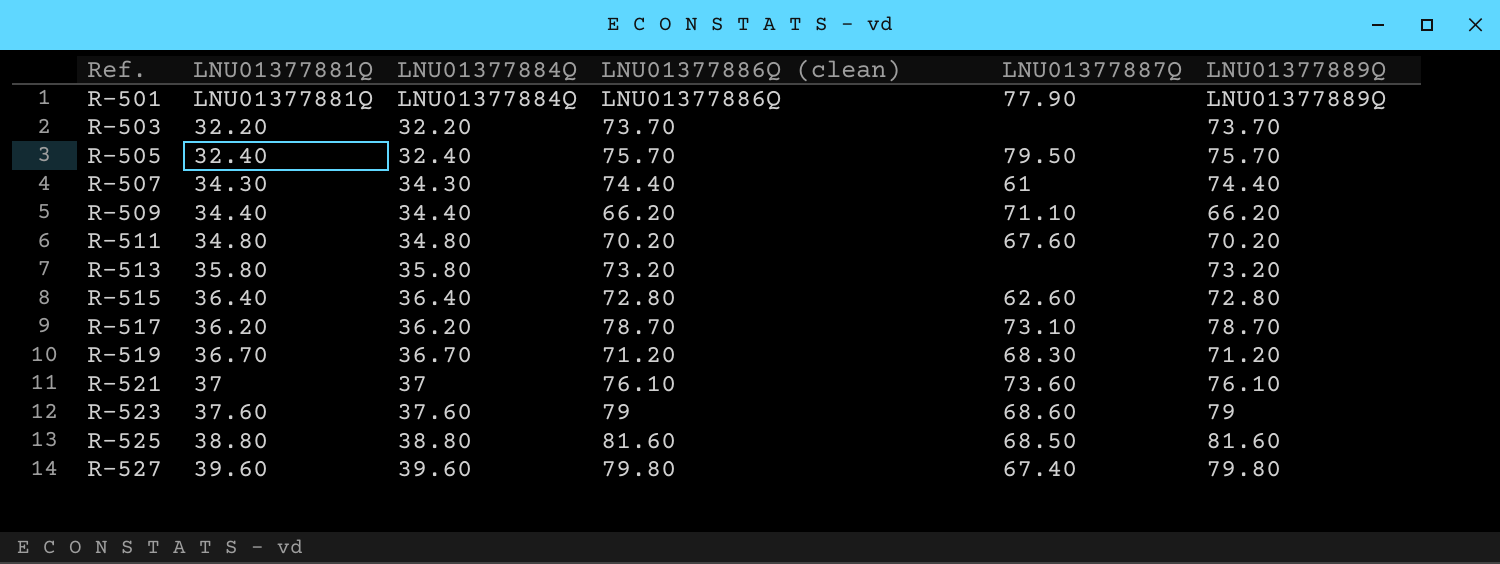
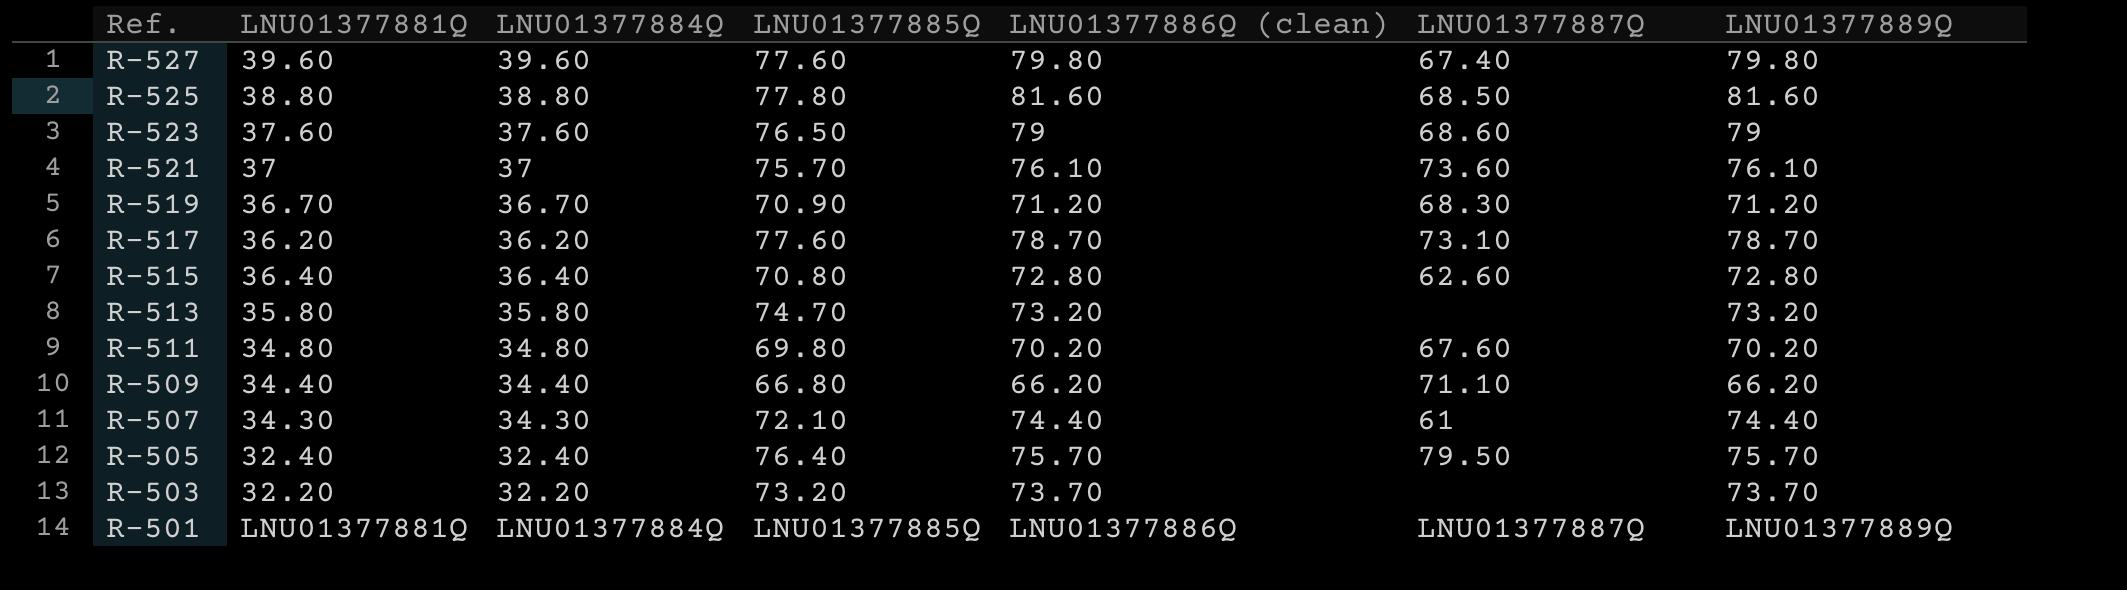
row order: Ref. ascending -> Ref. descending
column LNU01377885Q | position: none -> 4
R-501 | LNU01377887Q: 77.90 -> LNU01377887Q

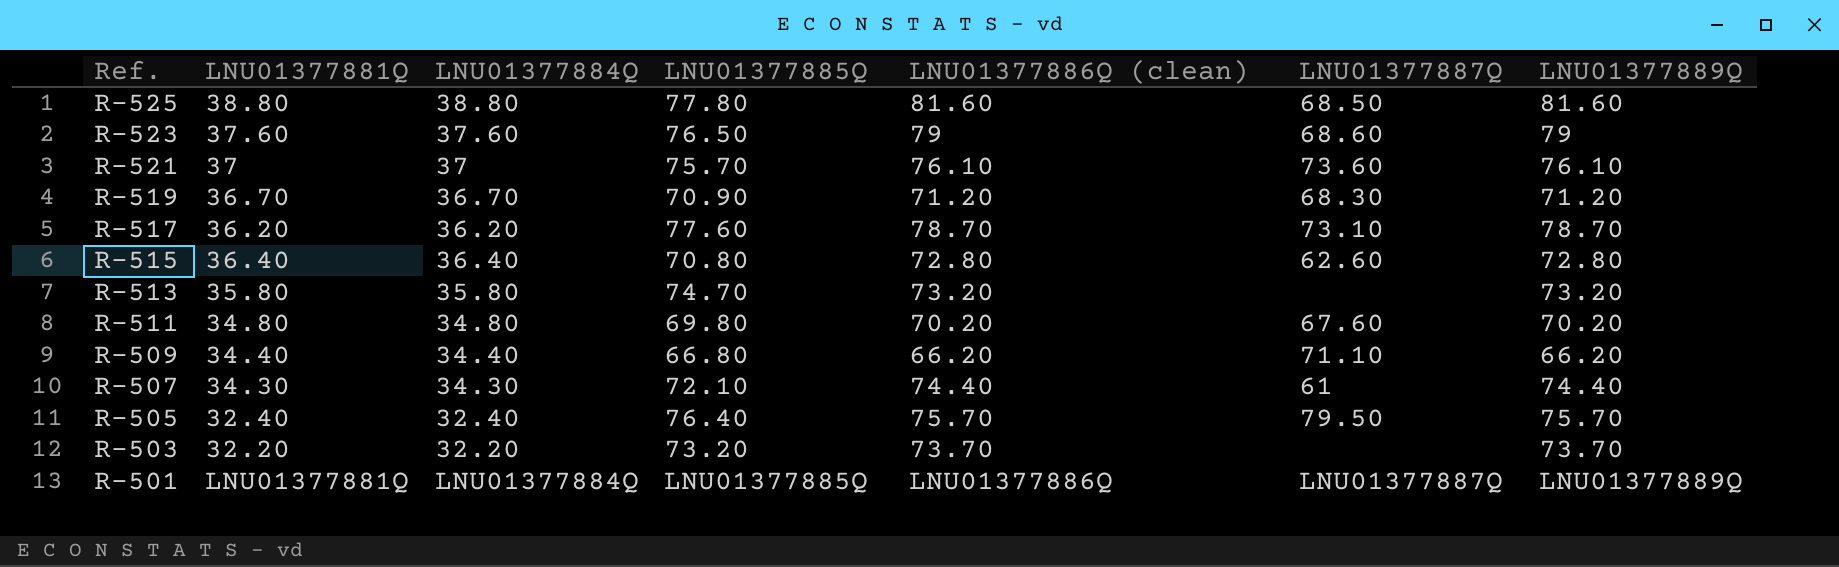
row R-527: 39.60 | 39.60 | 77.60 | 79.80 | 67.40 | 79.80 -> none

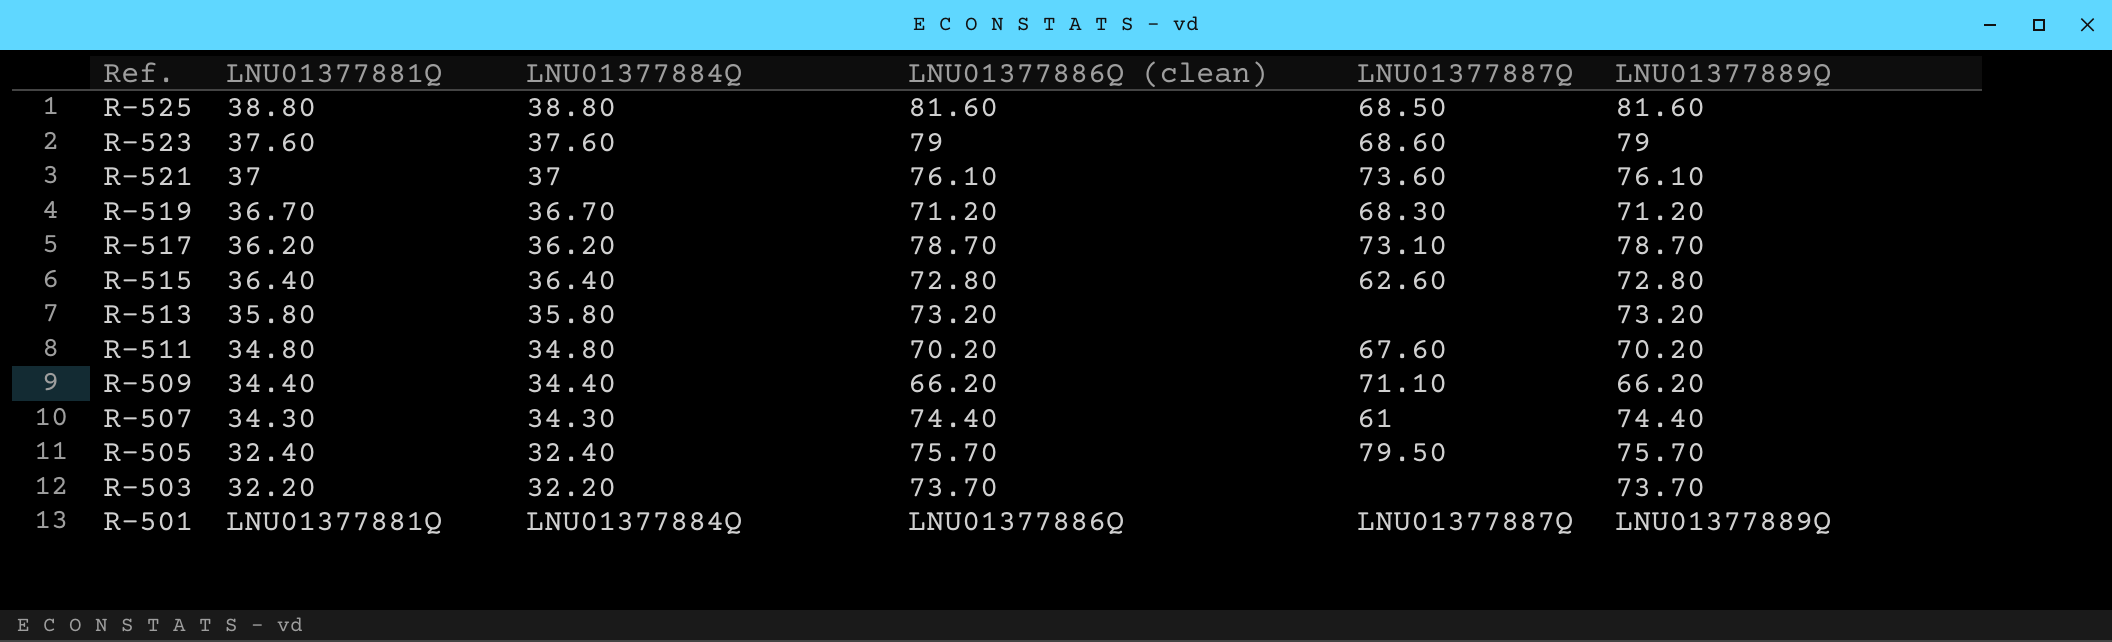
column LNU01377885Q | position: 4 -> none

